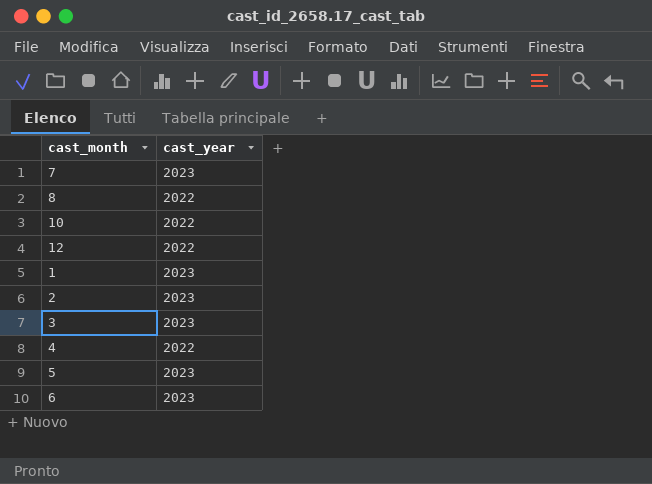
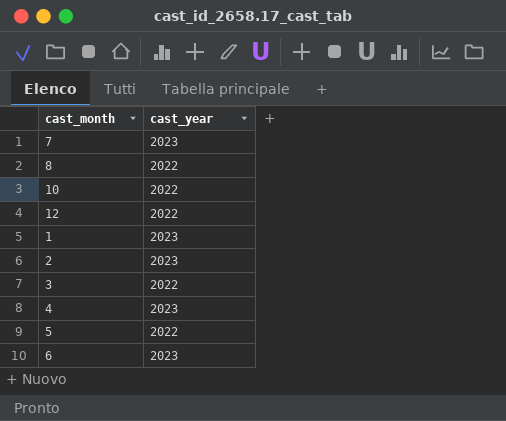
3 | cast_year: 2023 -> 2022
4 | cast_year: 2022 -> 2023
5 | cast_year: 2023 -> 2022

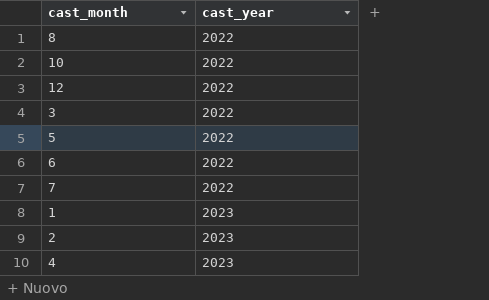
row order: none -> cast_year ascending
6 | cast_year: 2023 -> 2022
7 | cast_year: 2023 -> 2022

